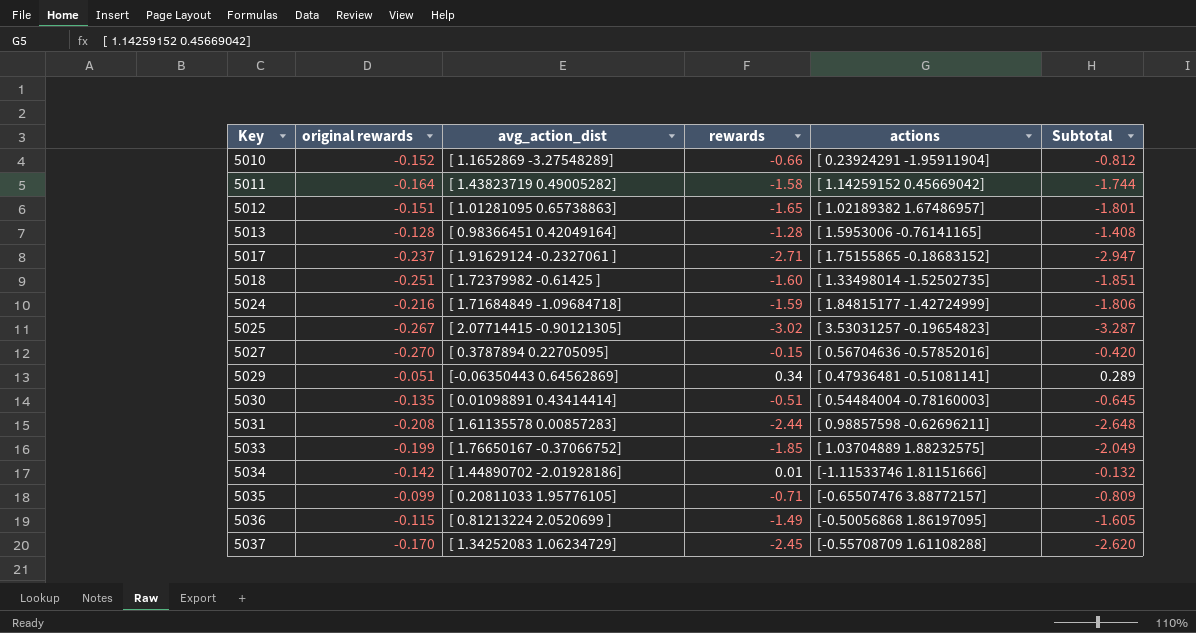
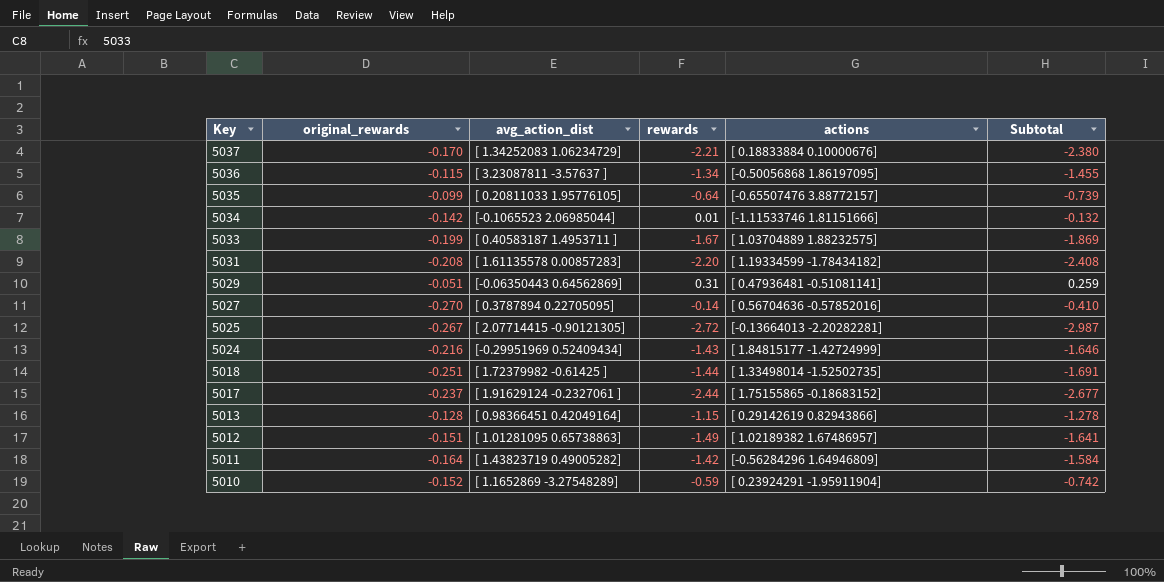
row order: Key ascending -> Key descending
column name: original rewards -> original_rewards
row 5030: -0.135 | [ 0.01098891 0.43414414] | -0.51 | [ 0.54484004 -0.78160003] | -0.645 -> none
5037 | rewards: -2.45 -> -2.21
5037 | actions: [-0.55708709 1.61108288] -> [ 0.18833884 0.10000676]
5037 | Subtotal: -2.620 -> -2.380
5036 | avg_action_dist: [ 0.81213224 2.0520699 ] -> [ 3.23087811 -3.57637 ]
5036 | rewards: -1.49 -> -1.34
5036 | Subtotal: -1.605 -> -1.455
5035 | rewards: -0.71 -> -0.64
5035 | Subtotal: -0.809 -> -0.739
5034 | avg_action_dist: [ 1.44890702 -2.01928186] -> [-0.1065523 2.06985044]
5033 | avg_action_dist: [ 1.76650167 -0.37066752] -> [ 0.40583187 1.4953711 ]
5033 | rewards: -1.85 -> -1.67
5033 | Subtotal: -2.049 -> -1.869
5031 | rewards: -2.44 -> -2.20
5031 | actions: [ 0.98857598 -0.62696211] -> [ 1.19334599 -1.78434182]
5031 | Subtotal: -2.648 -> -2.408
5029 | rewards: 0.34 -> 0.31
5029 | Subtotal: 0.289 -> 0.259
5027 | rewards: -0.15 -> -0.14
5027 | Subtotal: -0.420 -> -0.410
5025 | rewards: -3.02 -> -2.72
5025 | actions: [ 3.53031257 -0.19654823] -> [-0.13664013 -2.20282281]
5025 | Subtotal: -3.287 -> -2.987
5024 | avg_action_dist: [ 1.71684849 -1.09684718] -> [-0.29951969 0.52409434]
5024 | rewards: -1.59 -> -1.43
5024 | Subtotal: -1.806 -> -1.646
5018 | rewards: -1.60 -> -1.44
5018 | Subtotal: -1.851 -> -1.691
5017 | rewards: -2.71 -> -2.44
5017 | Subtotal: -2.947 -> -2.677
5013 | rewards: -1.28 -> -1.15
5013 | actions: [ 1.5953006 -0.76141165] -> [ 0.29142619 0.82943866]
5013 | Subtotal: -1.408 -> -1.278
5012 | rewards: -1.65 -> -1.49
5012 | Subtotal: -1.801 -> -1.641
5011 | rewards: -1.58 -> -1.42
5011 | actions: [ 1.14259152 0.45669042] -> [-0.56284296 1.64946809]
5011 | Subtotal: -1.744 -> -1.584
5010 | rewards: -0.66 -> -0.59
5010 | Subtotal: -0.812 -> -0.742

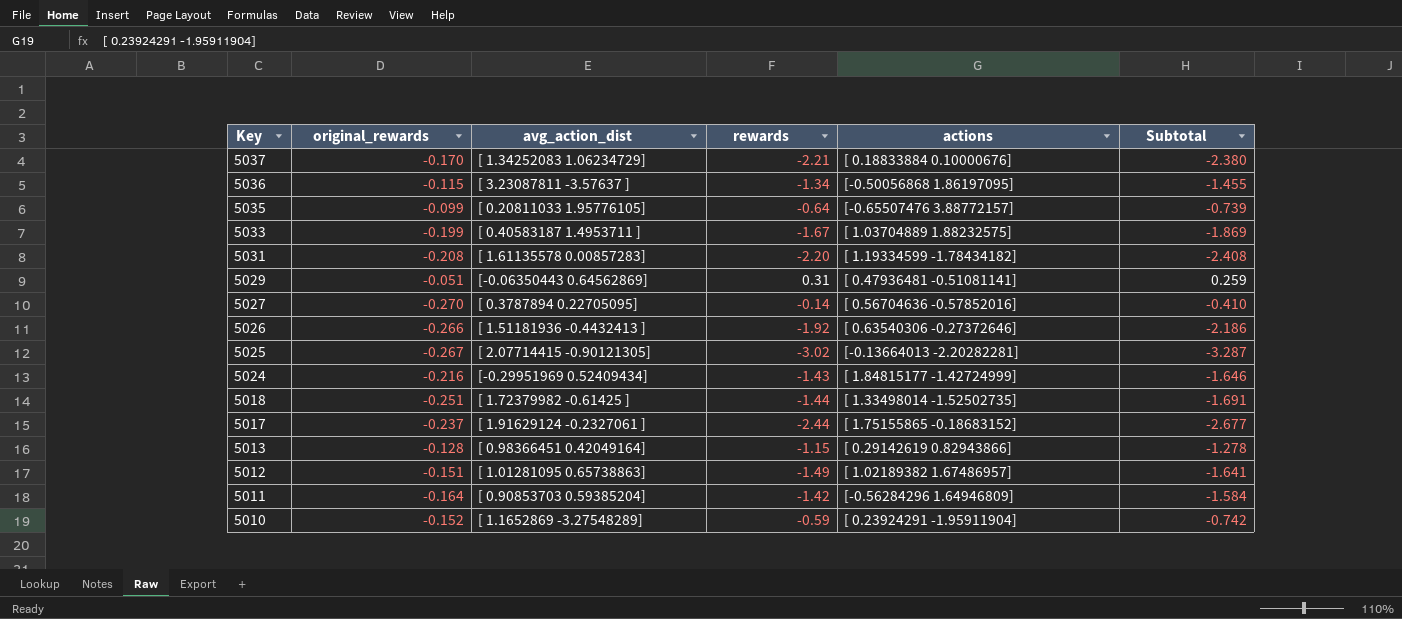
row 5034: -0.142 | [-0.1065523 2.06985044] | 0.01 | [-1.11533746 1.81151666] | -0.132 -> none
row 5026: none -> -0.266 | [ 1.51181936 -0.4432413 ] | -1.92 | [ 0.63540306 -0.27372646] | -2.186
5025 | rewards: -2.72 -> -3.02
5025 | Subtotal: -2.987 -> -3.287
5011 | avg_action_dist: [ 1.43823719 0.49005282] -> [ 0.90853703 0.59385204]

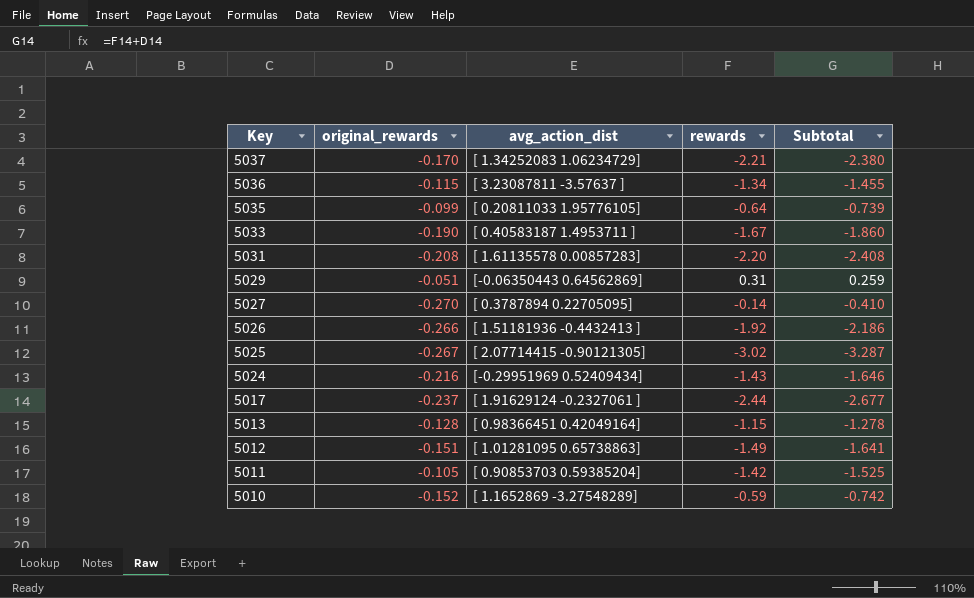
column actions | position: 5 -> none
row 5018: -0.251 | [ 1.72379982 -0.61425 ] | -1.44 | [ 1.33498014 -1.52502735] | -1.691 -> none
5033 | original_rewards: -0.199 -> -0.190
5033 | Subtotal: -1.869 -> -1.860
5011 | original_rewards: -0.164 -> -0.105
5011 | Subtotal: -1.584 -> -1.525

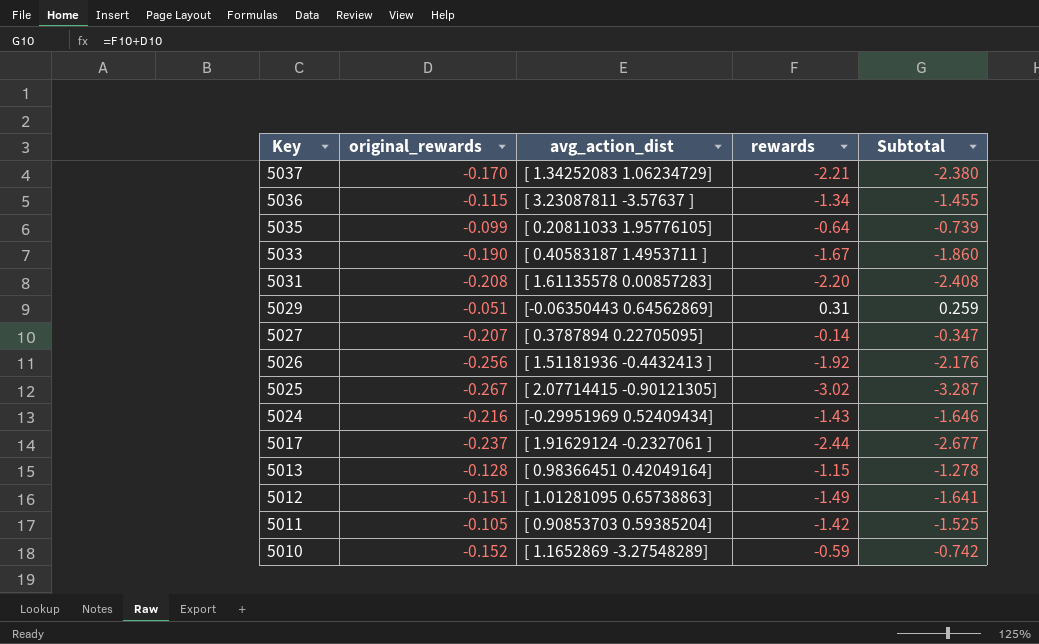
5027 | original_rewards: -0.270 -> -0.207
5027 | Subtotal: -0.410 -> -0.347
5026 | original_rewards: -0.266 -> -0.256
5026 | Subtotal: -2.186 -> -2.176

